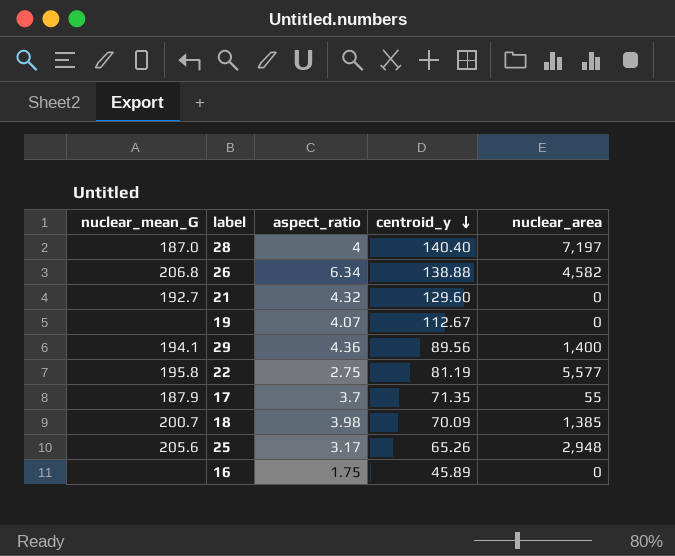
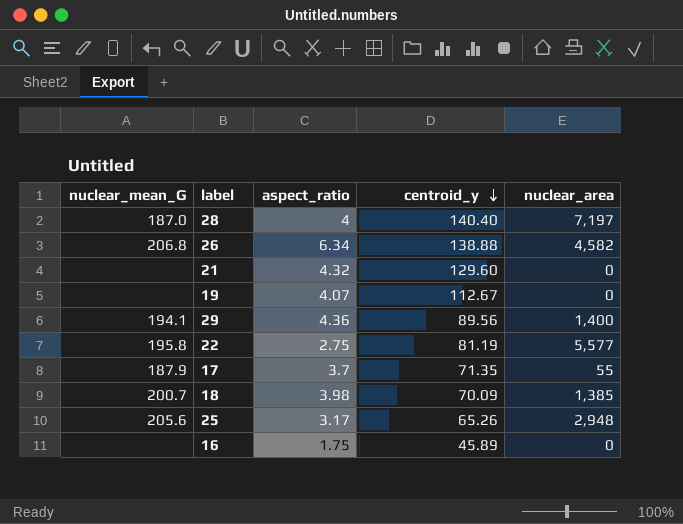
21 | nuclear_mean_G: 192.7 -> none

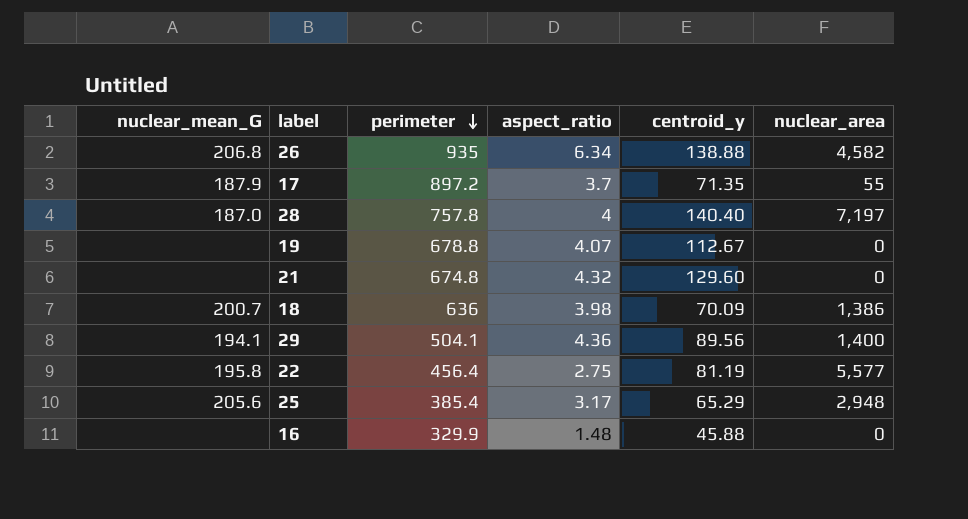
row order: centroid_y descending -> perimeter descending
column perimeter | position: none -> 3
18 | nuclear_area: 1,385 -> 1,386
25 | centroid_y: 65.26 -> 65.29
16 | aspect_ratio: 1.75 -> 1.48
16 | centroid_y: 45.89 -> 45.88

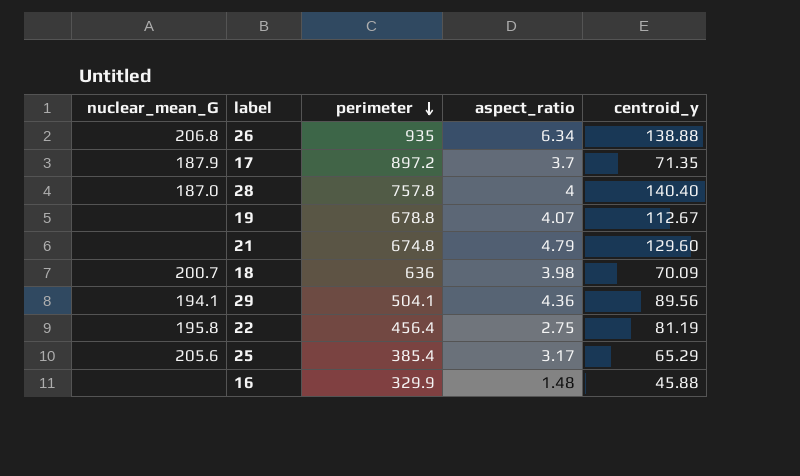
column nuclear_area | position: 6 -> none
21 | aspect_ratio: 4.32 -> 4.79

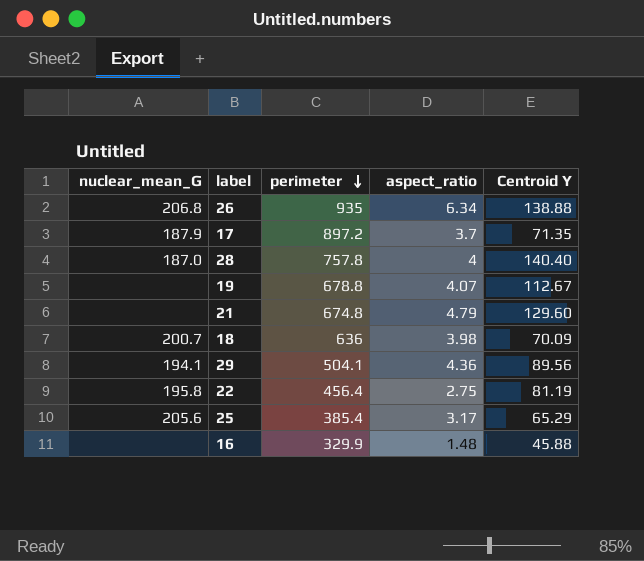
column name: centroid_y -> Centroid Y

